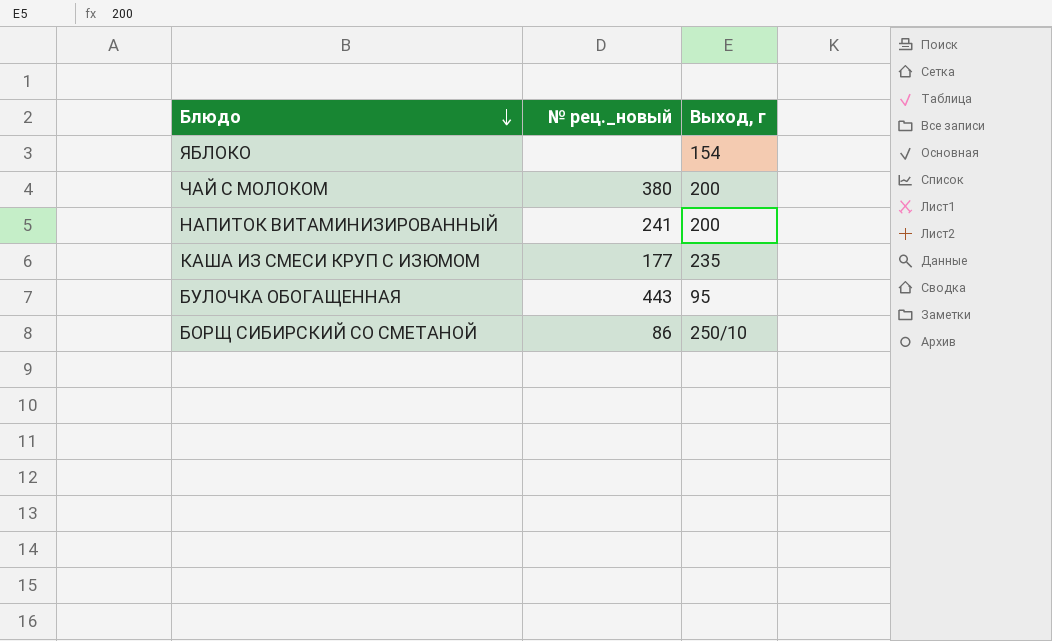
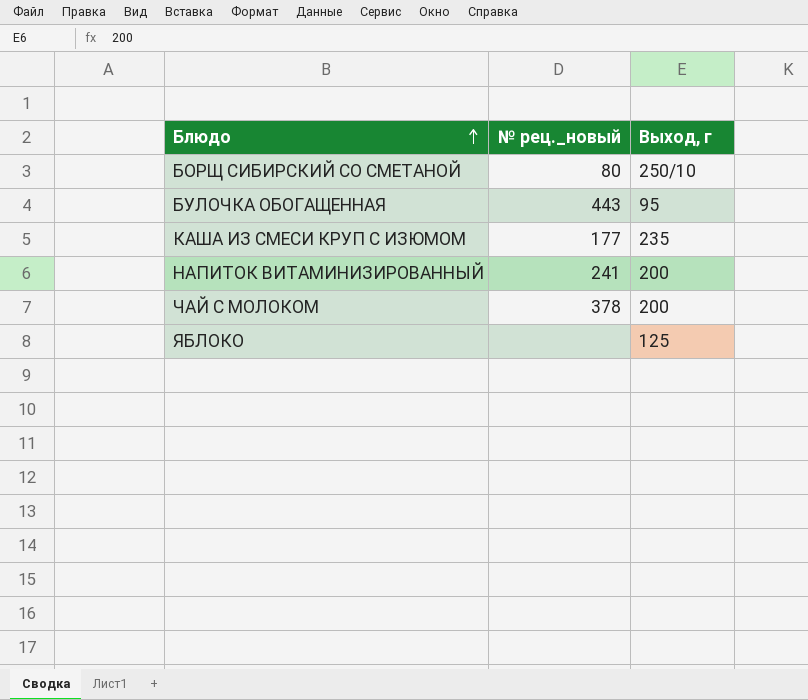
row order: Блюдо descending -> Блюдо ascending
БОРЩ СИБИРСКИЙ СО СМЕТАНОЙ | № рец._новый: 86 -> 80
ЧАЙ С МОЛОКОМ | № рец._новый: 380 -> 378
ЯБЛОКО | Выход, г: 154 -> 125

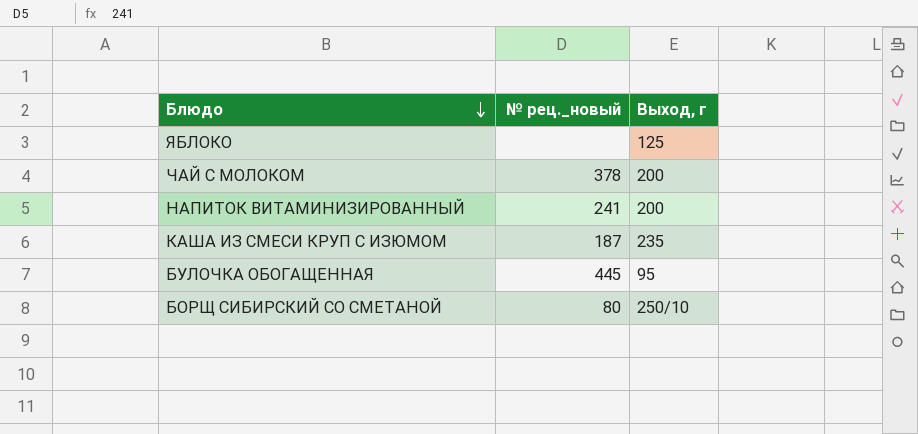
row order: Блюдо ascending -> Блюдо descending
КАША ИЗ СМЕСИ КРУП С ИЗЮМОМ | № рец._новый: 177 -> 187
БУЛОЧКА ОБОГАЩЕННАЯ | № рец._новый: 443 -> 445

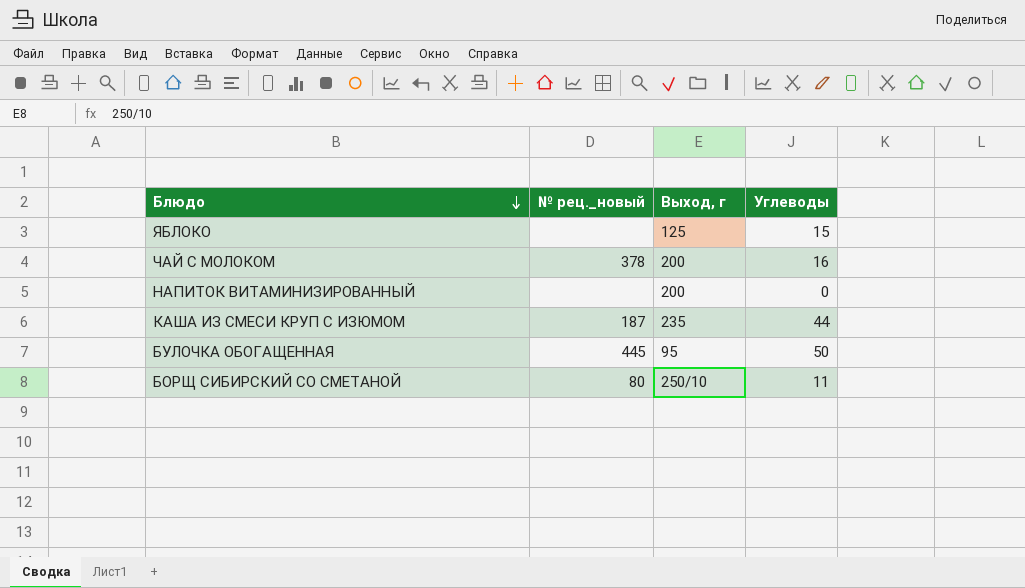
column Углеводы | position: none -> 4
НАПИТОК ВИТАМИНИЗИРОВАННЫЙ | № рец._новый: 241 -> none

